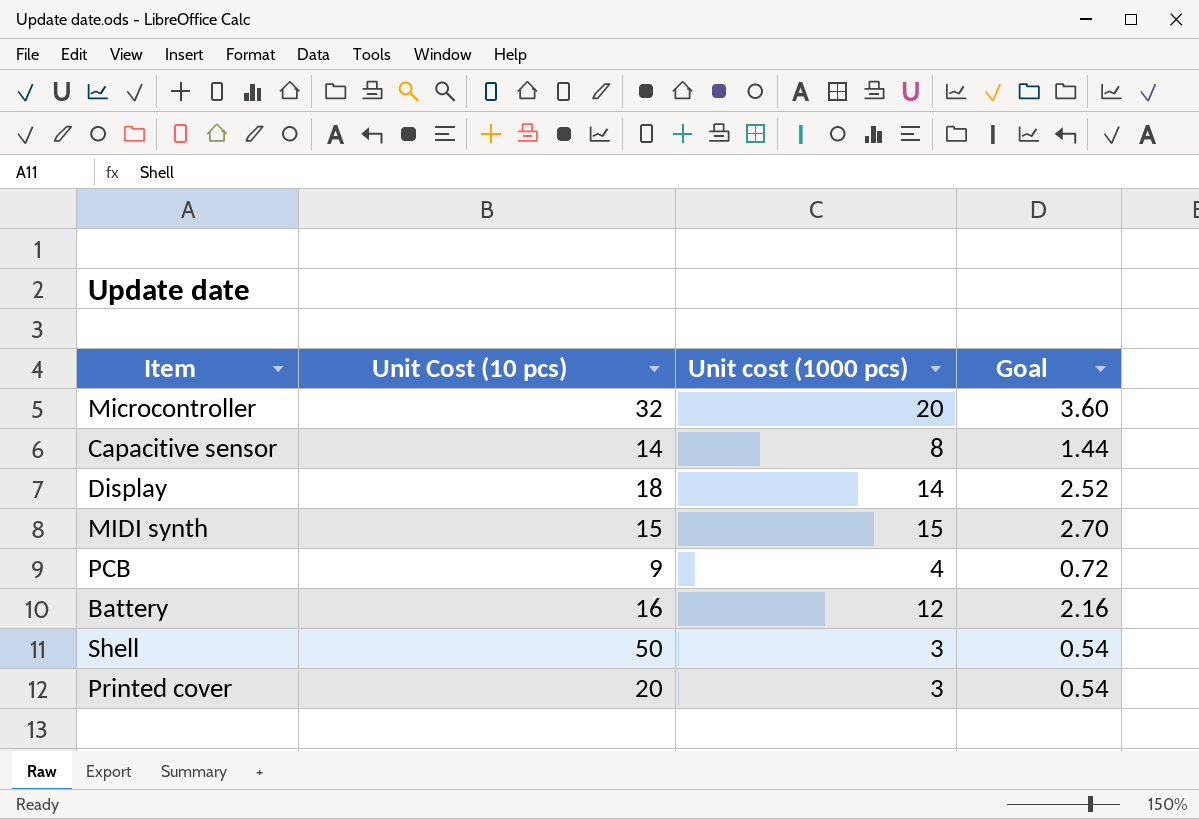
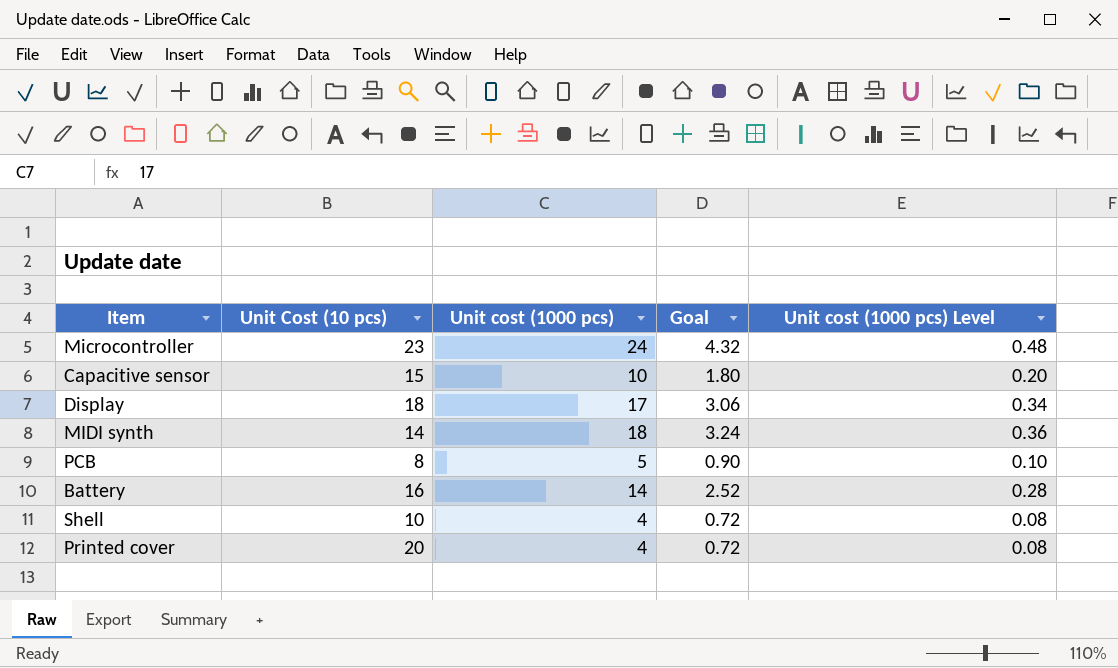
column Unit cost (1000 pcs) Level | formula: none -> [Unit cost (1000 pcs)] * 0.02
Microcontroller | Unit Cost (10 pcs): 32 -> 23
Microcontroller | Unit cost (1000 pcs): 20 -> 24
Microcontroller | Goal: 3.60 -> 4.32
Capacitive sensor | Unit Cost (10 pcs): 14 -> 15
Capacitive sensor | Unit cost (1000 pcs): 8 -> 10
Capacitive sensor | Goal: 1.44 -> 1.80
Display | Unit cost (1000 pcs): 14 -> 17
Display | Goal: 2.52 -> 3.06
MIDI synth | Unit Cost (10 pcs): 15 -> 14
MIDI synth | Unit cost (1000 pcs): 15 -> 18
MIDI synth | Goal: 2.70 -> 3.24
PCB | Unit Cost (10 pcs): 9 -> 8
PCB | Unit cost (1000 pcs): 4 -> 5
PCB | Goal: 0.72 -> 0.90
Battery | Unit cost (1000 pcs): 12 -> 14
Battery | Goal: 2.16 -> 2.52
Shell | Unit Cost (10 pcs): 50 -> 10
Shell | Unit cost (1000 pcs): 3 -> 4
Shell | Goal: 0.54 -> 0.72
Printed cover | Unit cost (1000 pcs): 3 -> 4
Printed cover | Goal: 0.54 -> 0.72

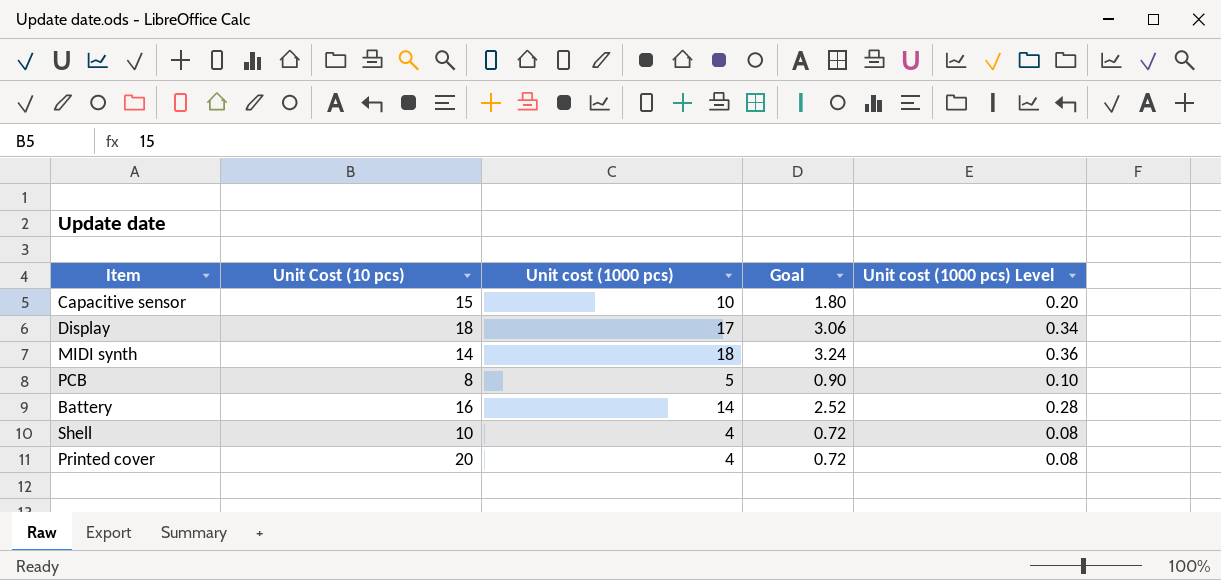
row Microcontroller: 23 | 24 | 4.32 | 0.48 -> none

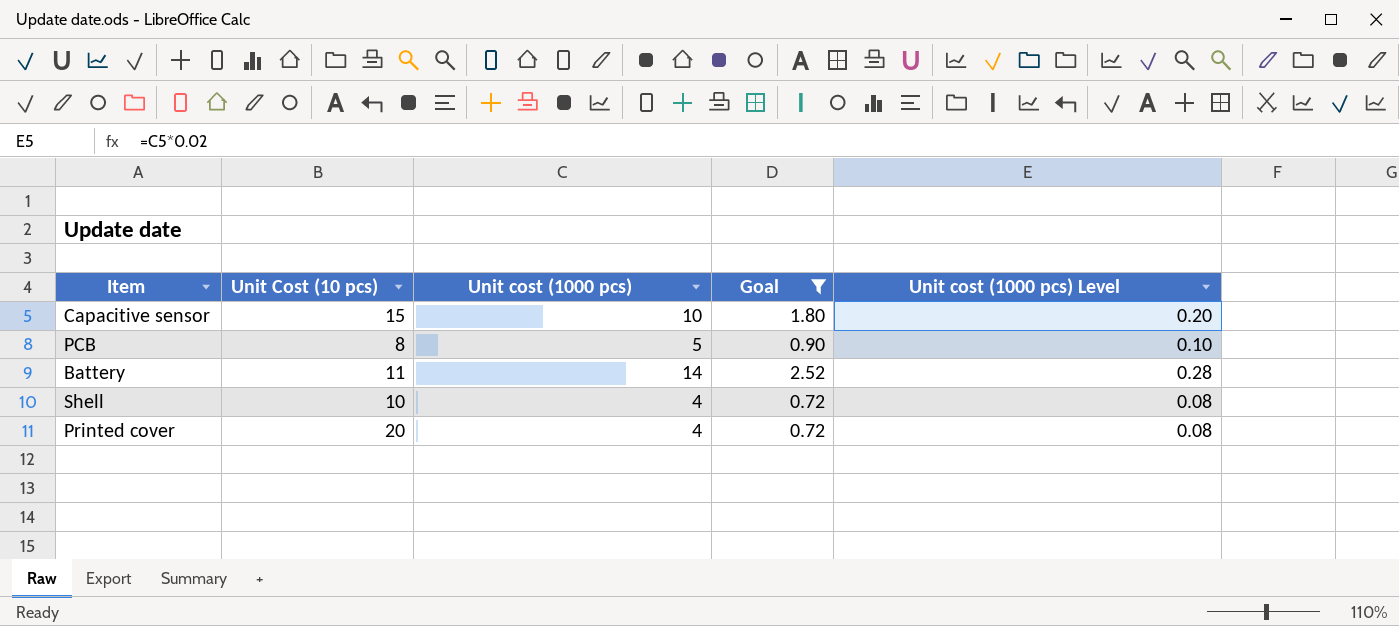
filter: none -> Goal <= 2.52
Battery | Unit Cost (10 pcs): 16 -> 11

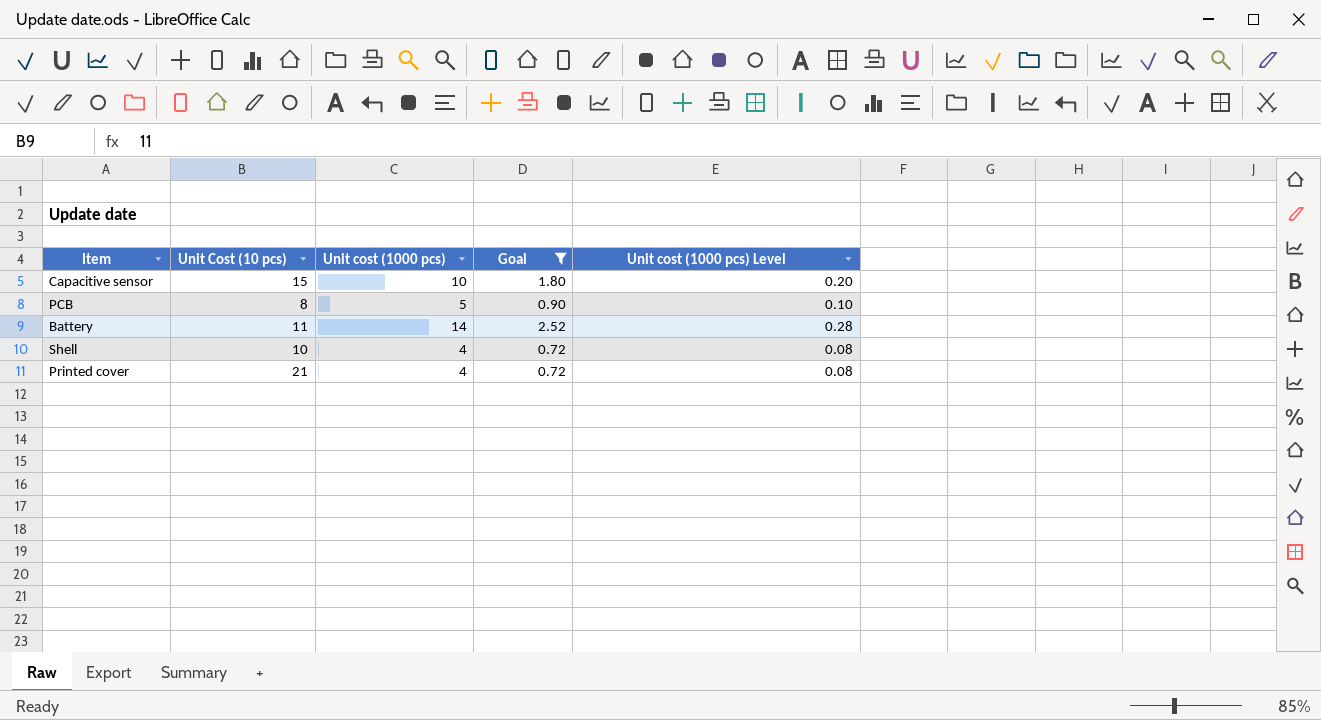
Printed cover | Unit Cost (10 pcs): 20 -> 21

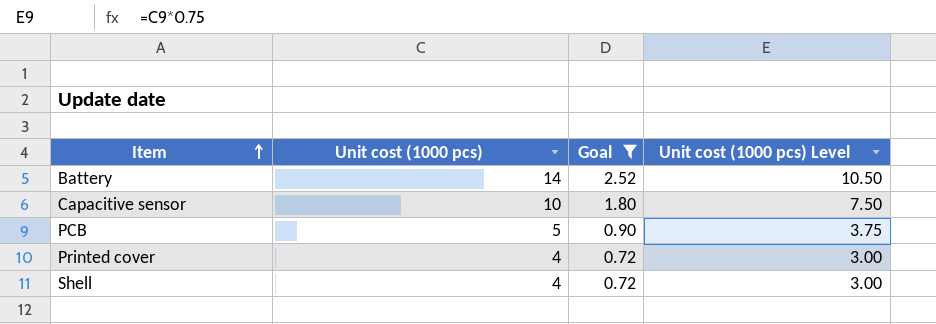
row order: none -> Item ascending
column Unit Cost (10 pcs) | position: 2 -> none
column Unit cost (1000 pcs) Level | formula: [Unit cost (1000 pcs)] * 0.02 -> [Unit cost (1000 pcs)] * 0.75

